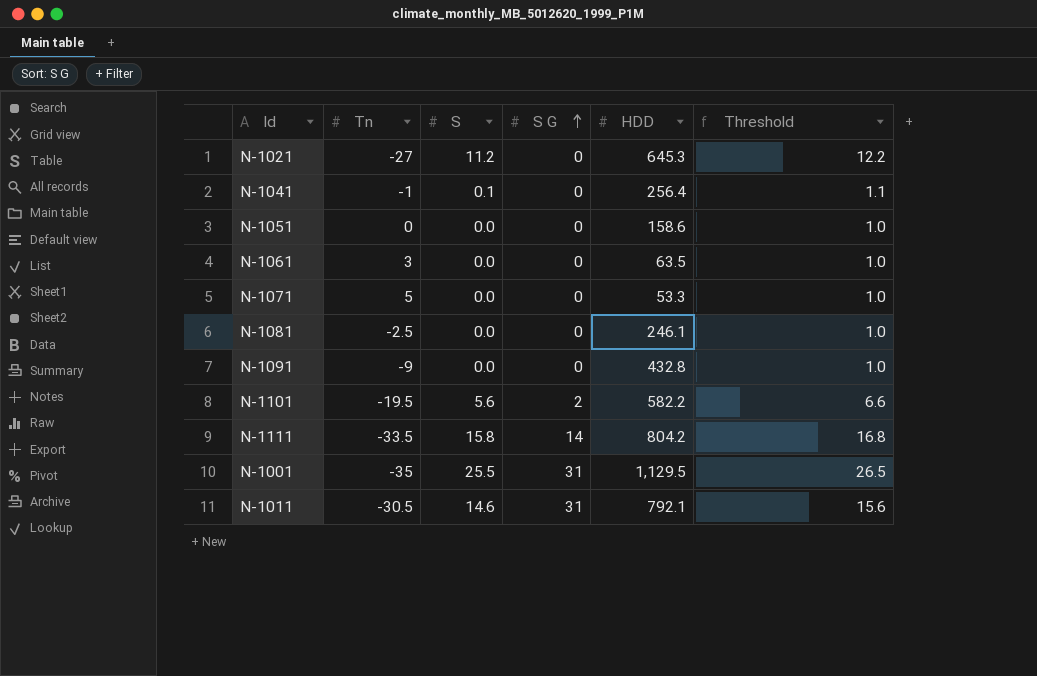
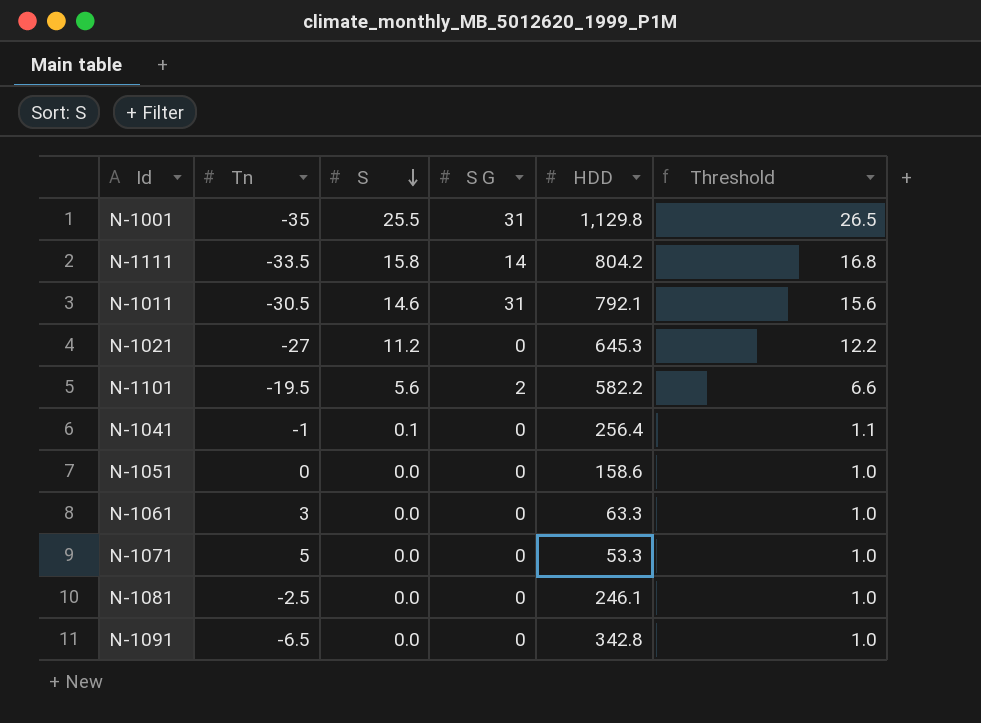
row order: S G ascending -> S descending
N-1001 | HDD: 1,129.5 -> 1,129.8
N-1061 | HDD: 63.5 -> 63.3
N-1091 | Tn: -9 -> -6.5
N-1091 | HDD: 432.8 -> 342.8

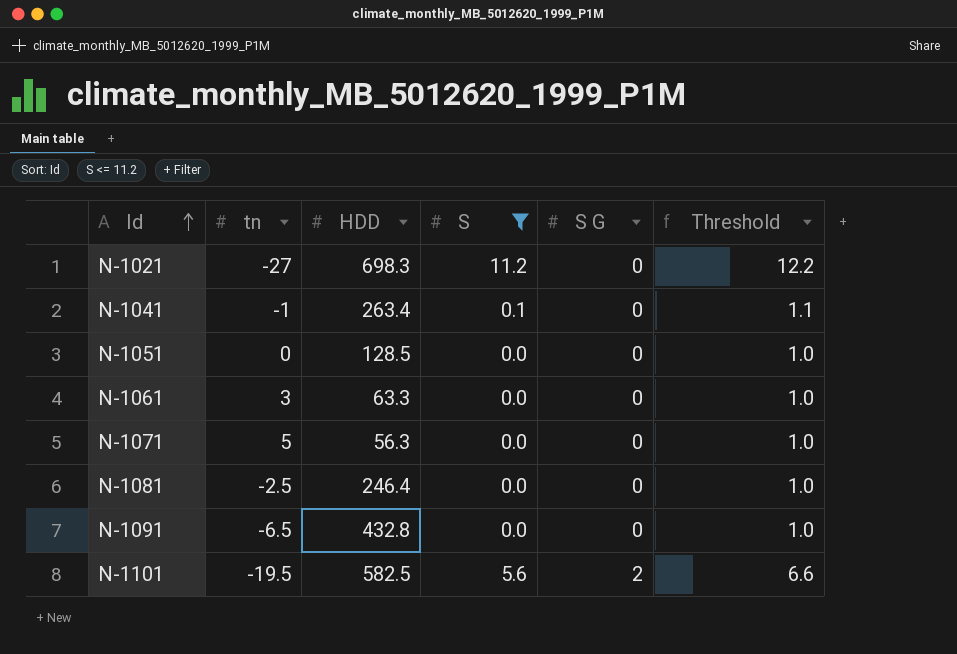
filter: none -> S <= 11.2
row order: S descending -> Id ascending
column name: Tn -> tn
column HDD | position: 5 -> 3
N-1021 | HDD: 645.3 -> 698.3
N-1041 | HDD: 256.4 -> 263.4
N-1051 | HDD: 158.6 -> 128.5
N-1071 | HDD: 53.3 -> 56.3
N-1081 | HDD: 246.1 -> 246.4
N-1091 | HDD: 342.8 -> 432.8
N-1101 | HDD: 582.2 -> 582.5

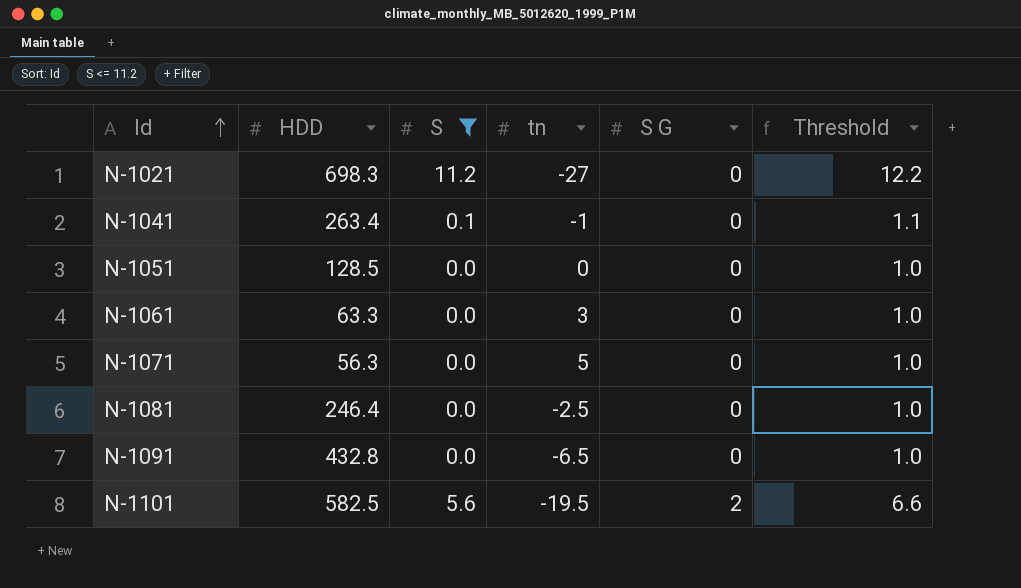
column tn | position: 2 -> 4

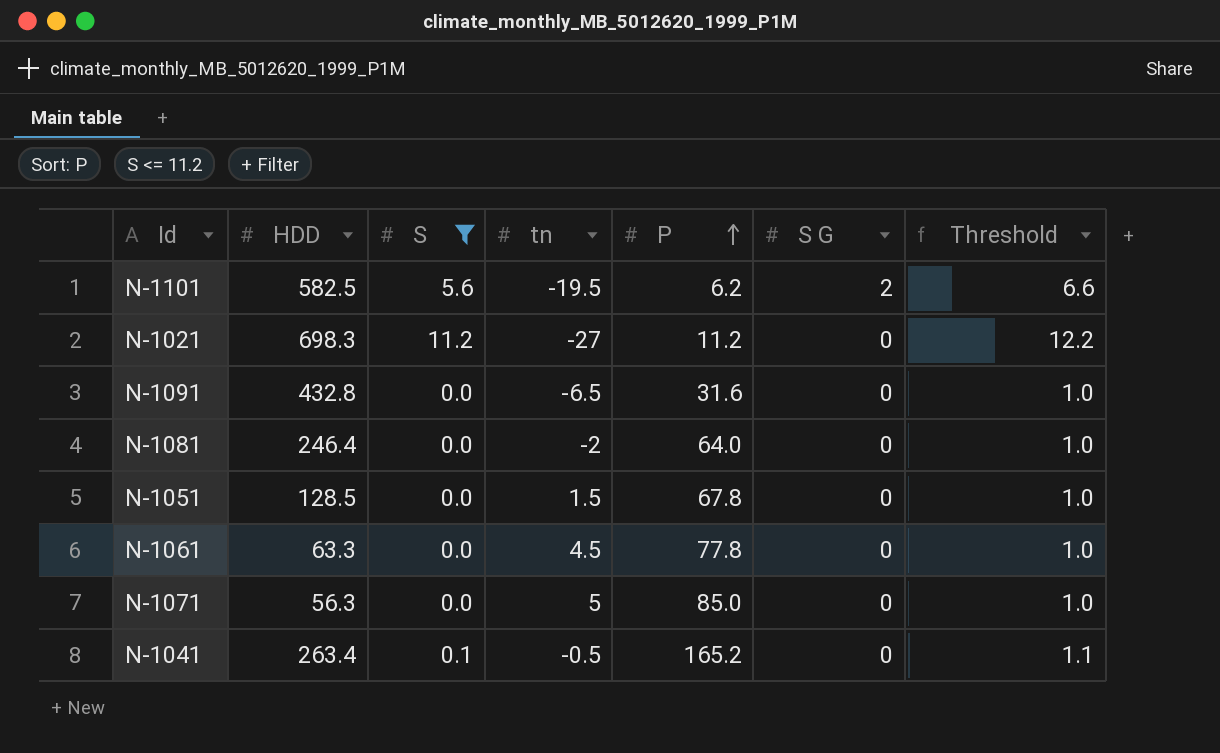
row order: Id ascending -> P ascending
column P | position: none -> 5
N-1081 | tn: -2.5 -> -2
N-1051 | tn: 0 -> 1.5
N-1061 | tn: 3 -> 4.5
N-1041 | tn: -1 -> -0.5

